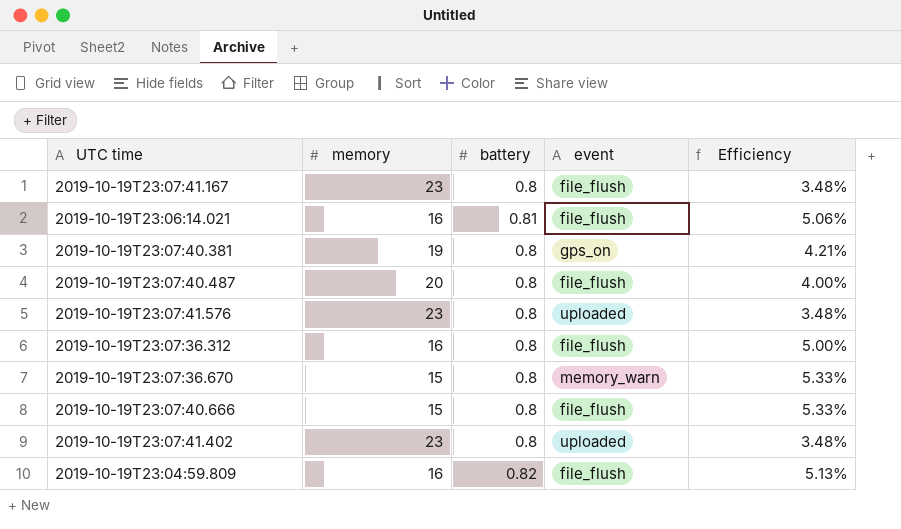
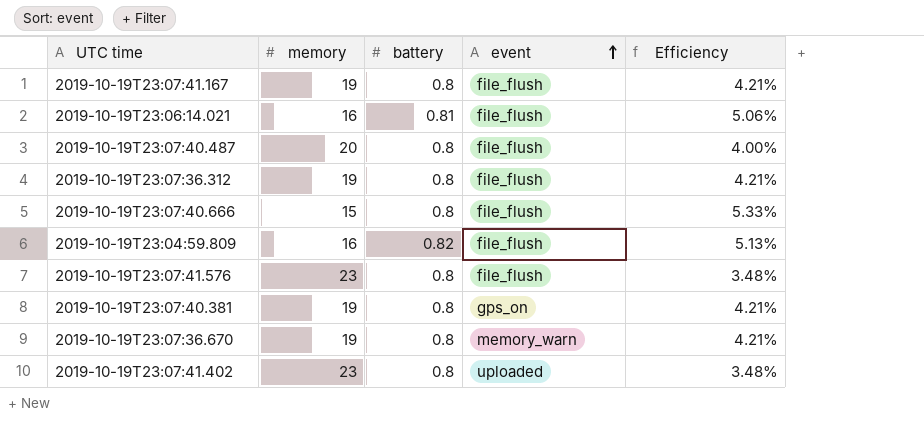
row order: none -> event ascending
2019-10-19T23:07:41.167 | memory: 23 -> 19
2019-10-19T23:07:41.167 | Efficiency: 3.48% -> 4.21%
2019-10-19T23:07:36.312 | memory: 16 -> 19
2019-10-19T23:07:36.312 | Efficiency: 5.00% -> 4.21%
2019-10-19T23:07:41.576 | event: uploaded -> file_flush
2019-10-19T23:07:36.670 | memory: 15 -> 19
2019-10-19T23:07:36.670 | Efficiency: 5.33% -> 4.21%

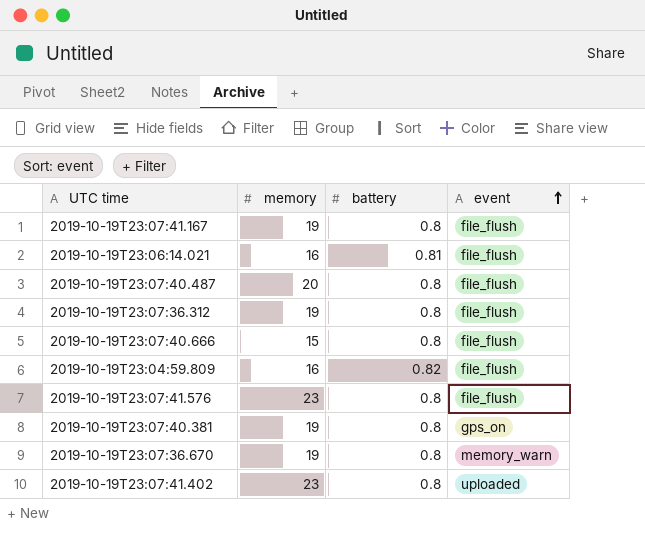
column Efficiency | formula: [battery] / [memory] -> none

